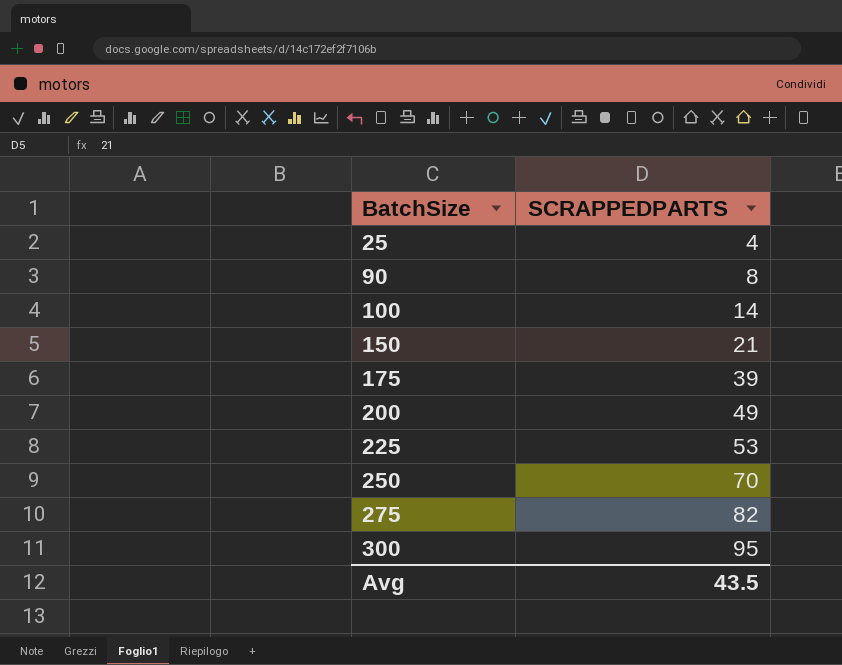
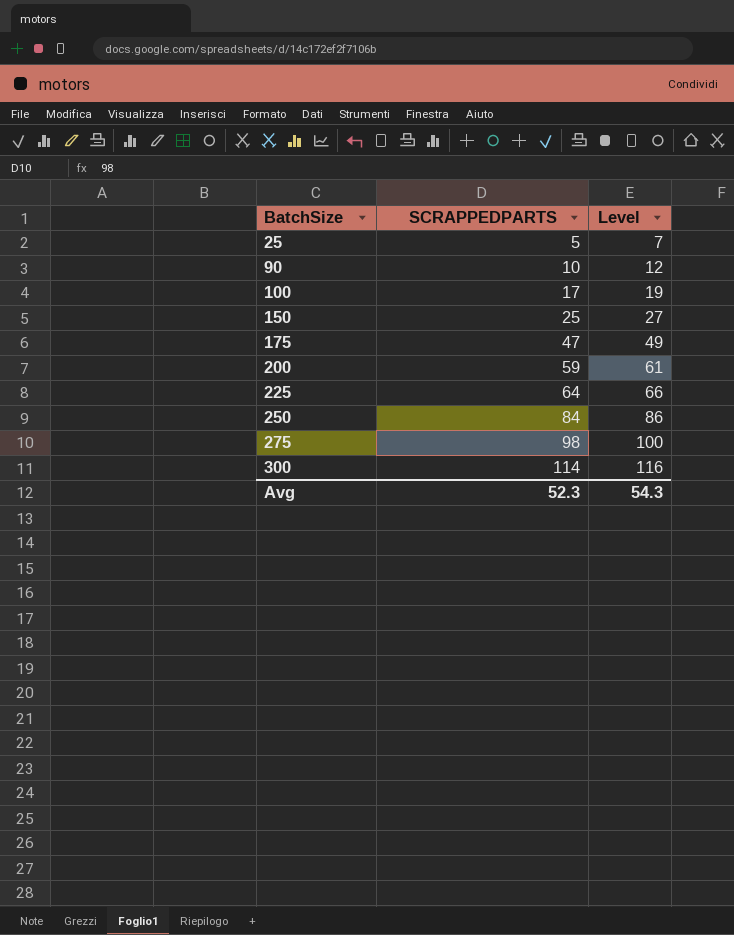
column Level | formula: none -> [SCRAPPEDPARTS] + 2
25 | SCRAPPEDPARTS: 4 -> 5
90 | SCRAPPEDPARTS: 8 -> 10
100 | SCRAPPEDPARTS: 14 -> 17
150 | SCRAPPEDPARTS: 21 -> 25
175 | SCRAPPEDPARTS: 39 -> 47
200 | SCRAPPEDPARTS: 49 -> 59
225 | SCRAPPEDPARTS: 53 -> 64
250 | SCRAPPEDPARTS: 70 -> 84
275 | SCRAPPEDPARTS: 82 -> 98
300 | SCRAPPEDPARTS: 95 -> 114
Avg | SCRAPPEDPARTS: 43.5 -> 52.3

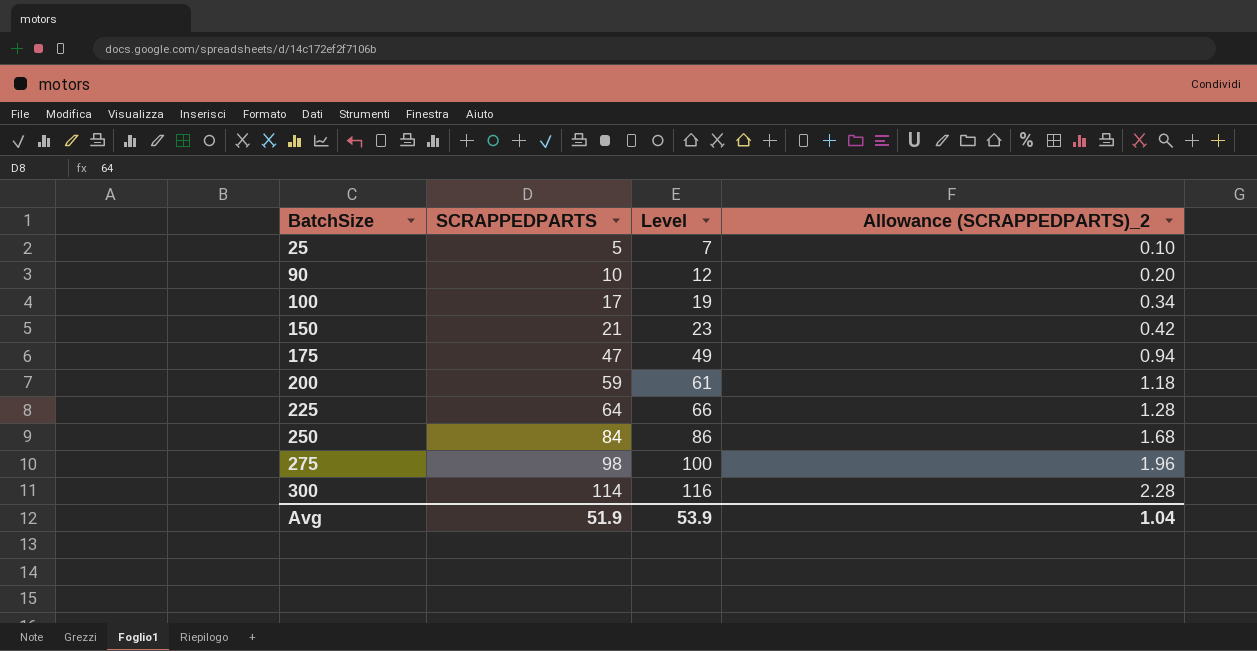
column Allowance (SCRAPPEDPARTS)_2 | formula: none -> [SCRAPPEDPARTS] * 0.02
150 | SCRAPPEDPARTS: 25 -> 21
150 | Level: 27 -> 23
Avg | SCRAPPEDPARTS: 52.3 -> 51.9
Avg | Level: 54.3 -> 53.9

